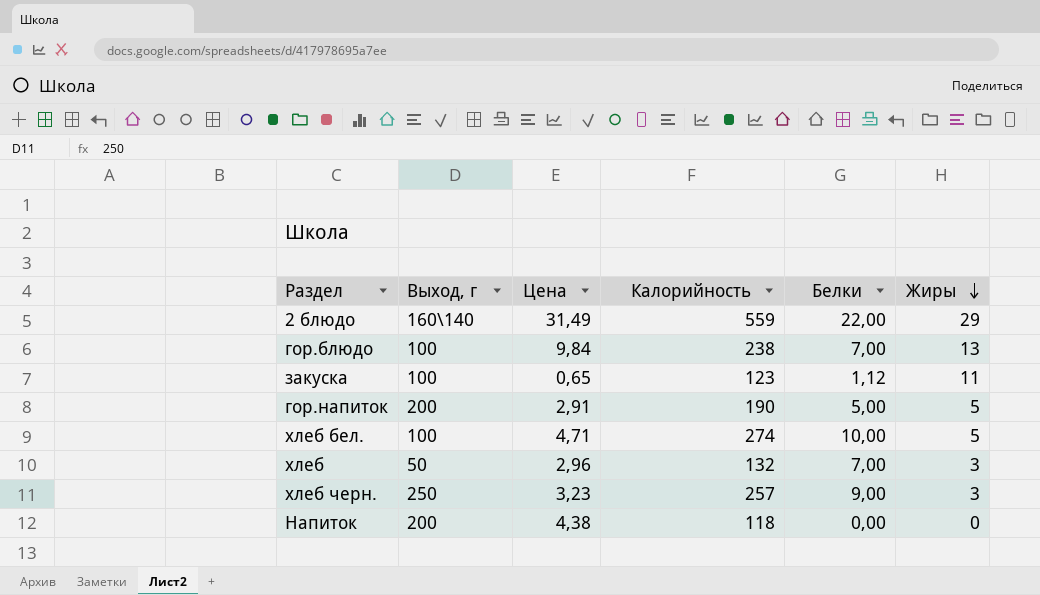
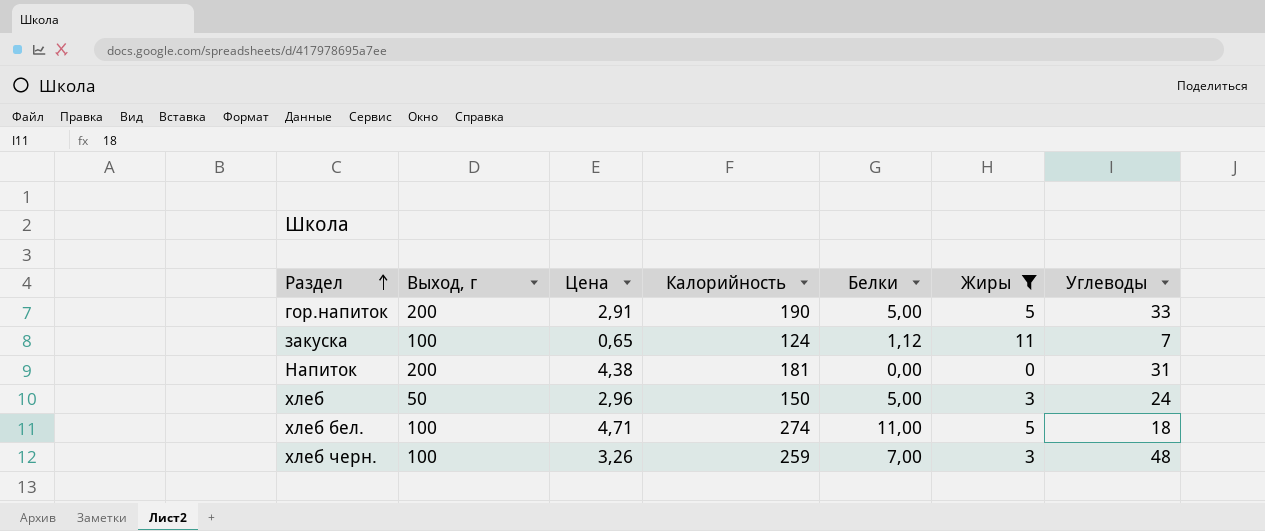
filter: none -> Жиры <= 11
row order: Жиры descending -> Раздел ascending
column Углеводы | position: none -> 7
закуска | Калорийность: 123 -> 124
Напиток | Калорийность: 118 -> 181
хлеб | Калорийность: 132 -> 150
хлеб | Белки: 7,00 -> 5,00
хлеб бел. | Белки: 10,00 -> 11,00
хлеб черн. | Выход, г: 250 -> 100
хлеб черн. | Цена: 3,23 -> 3,26
хлеб черн. | Калорийность: 257 -> 259
хлеб черн. | Белки: 9,00 -> 7,00

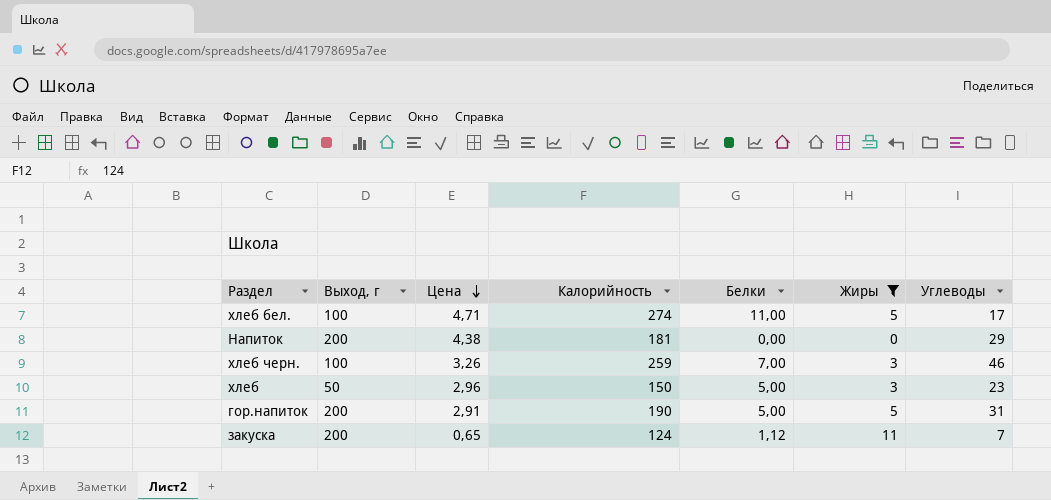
row order: Раздел ascending -> Цена descending
хлеб бел. | Углеводы: 18 -> 17
Напиток | Углеводы: 31 -> 29
хлеб черн. | Углеводы: 48 -> 46
хлеб | Углеводы: 24 -> 23
гор.напиток | Углеводы: 33 -> 31
закуска | Выход, г: 100 -> 200

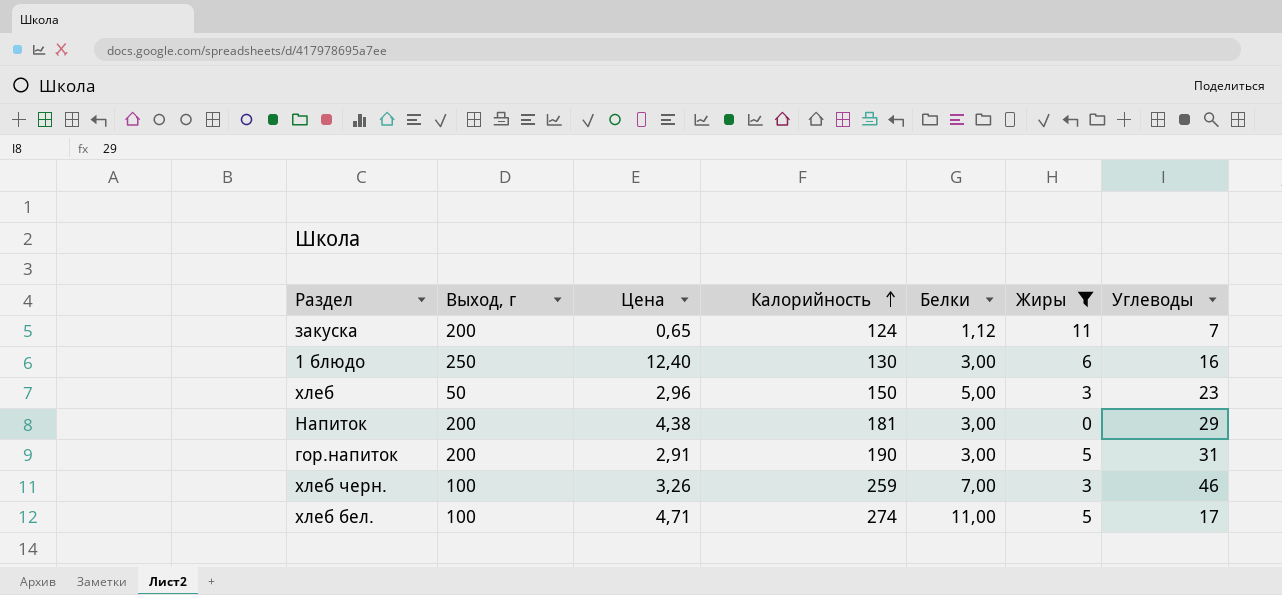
row order: Цена descending -> Калорийность ascending
row 1 блюдо: none -> 250 | 12,40 | 130 | 3,00 | 6 | 16
Напиток | Белки: 0,00 -> 3,00
гор.напиток | Белки: 5,00 -> 3,00

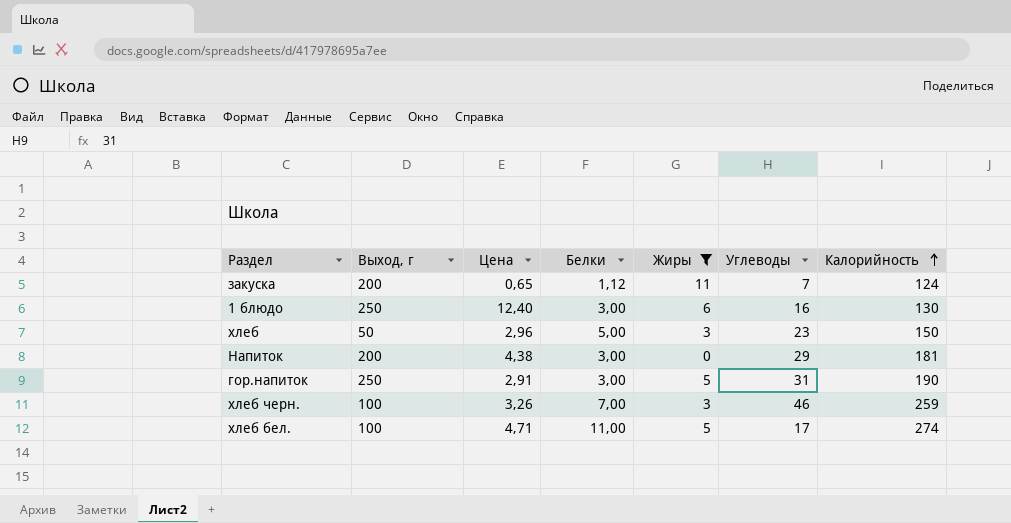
column Калорийность | position: 4 -> 7
гор.напиток | Выход, г: 200 -> 250

